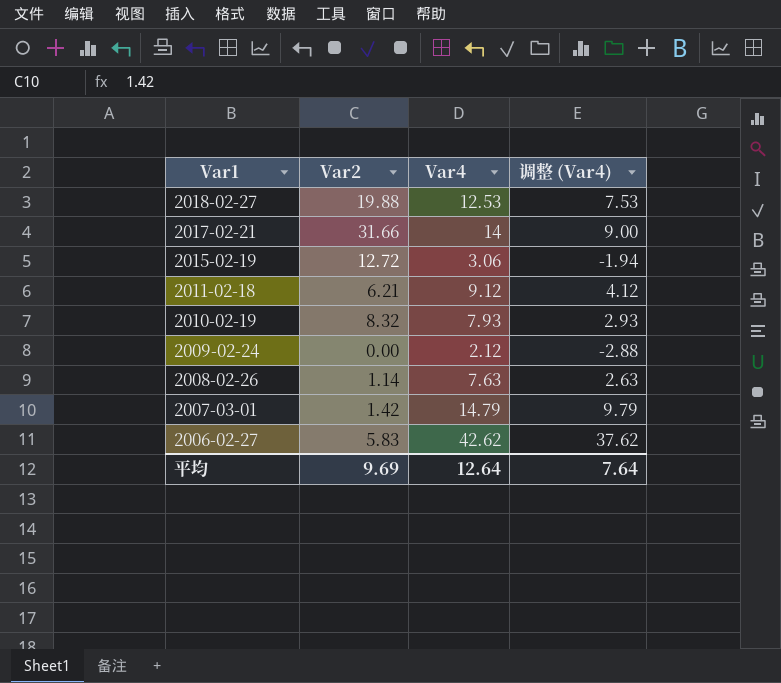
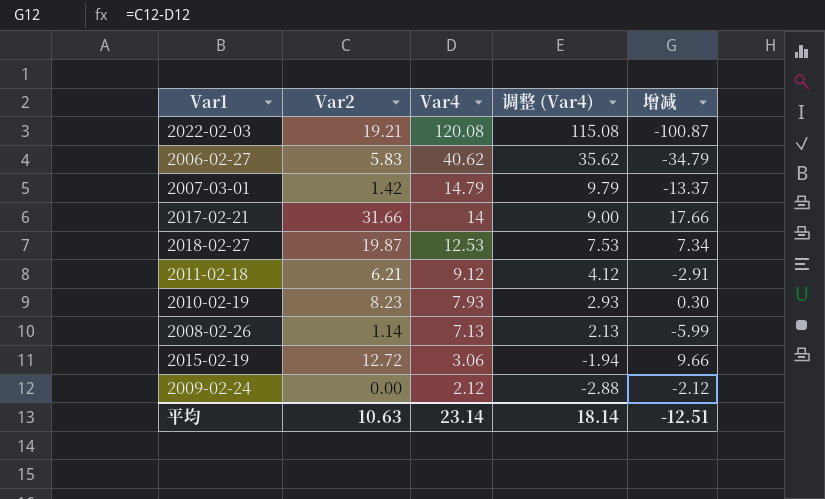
row order: Var1 descending -> Var4 descending
column 增减 | formula: none -> [Var2] - [Var4]
row 2022-02-03: none -> 19.21 | 120.08 | 115.08 | -100.87
2006-02-27 | Var4: 42.62 -> 40.62
2006-02-27 | 调整 (Var4): 37.62 -> 35.62
2018-02-27 | Var2: 19.88 -> 19.87
2010-02-19 | Var2: 8.32 -> 8.23
2008-02-26 | Var4: 7.63 -> 7.13
2008-02-26 | 调整 (Var4): 2.63 -> 2.13
平均 | Var2: 9.69 -> 10.63
平均 | Var4: 12.64 -> 23.14
平均 | 调整 (Var4): 7.64 -> 18.14

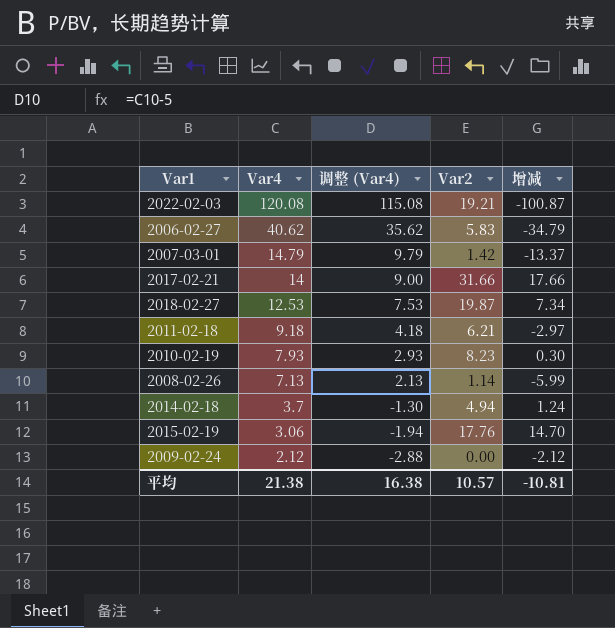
column Var2 | position: 2 -> 4
2011-02-18 | Var4: 9.12 -> 9.18
2011-02-18 | 调整 (Var4): 4.12 -> 4.18
2011-02-18 | 增减: -2.91 -> -2.97
row 2014-02-18: none -> 3.7 | -1.30 | 4.94 | 1.24
2015-02-19 | Var2: 12.72 -> 17.76
2015-02-19 | 增减: 9.66 -> 14.70
平均 | Var4: 23.14 -> 21.38
平均 | 调整 (Var4): 18.14 -> 16.38
平均 | Var2: 10.63 -> 10.57
平均 | 增减: -12.51 -> -10.81

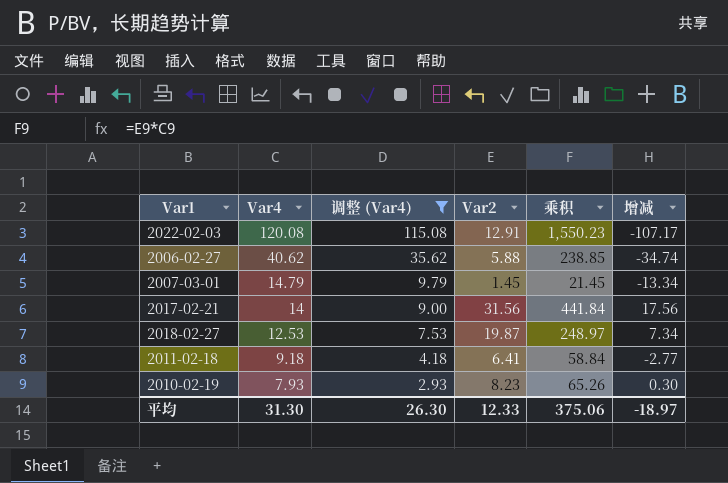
filter: none -> 调整 (Var4) >= 2.93
column 乘积 | formula: none -> [Var4] * [Var2]
2022-02-03 | Var2: 19.21 -> 12.91
2022-02-03 | 增减: -100.87 -> -107.17
2006-02-27 | Var2: 5.83 -> 5.88
2006-02-27 | 增减: -34.79 -> -34.74
2007-03-01 | Var2: 1.42 -> 1.45
2007-03-01 | 增减: -13.37 -> -13.34
2017-02-21 | Var2: 31.66 -> 31.56
2017-02-21 | 增减: 17.66 -> 17.56
2011-02-18 | Var2: 6.21 -> 6.41
2011-02-18 | 增减: -2.97 -> -2.77
平均 | Var4: 21.38 -> 31.30
平均 | 调整 (Var4): 16.38 -> 26.30
平均 | Var2: 10.57 -> 12.33
平均 | 增减: -10.81 -> -18.97

